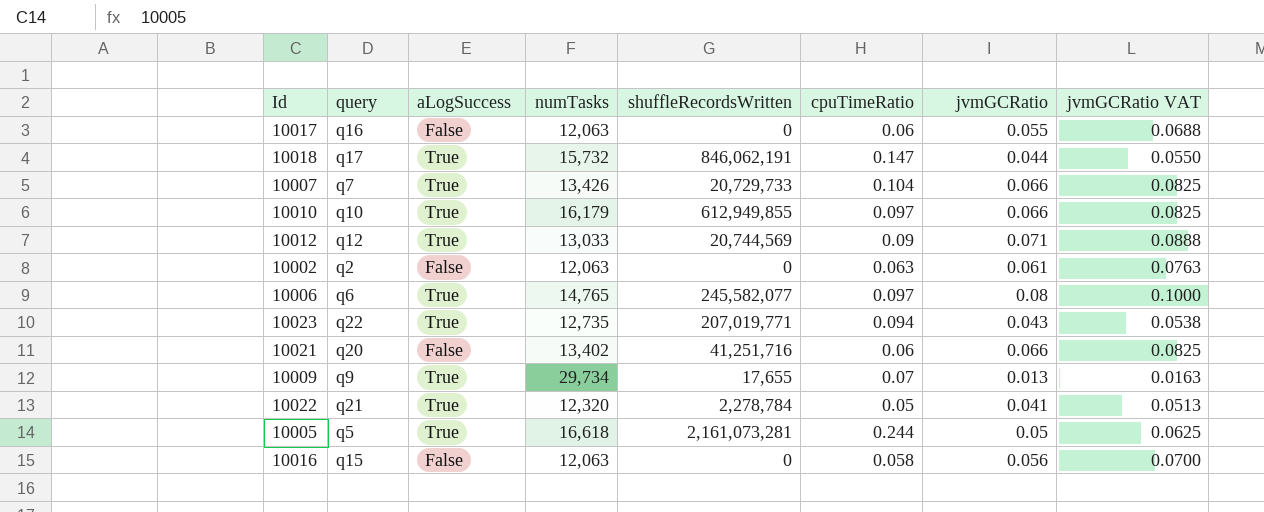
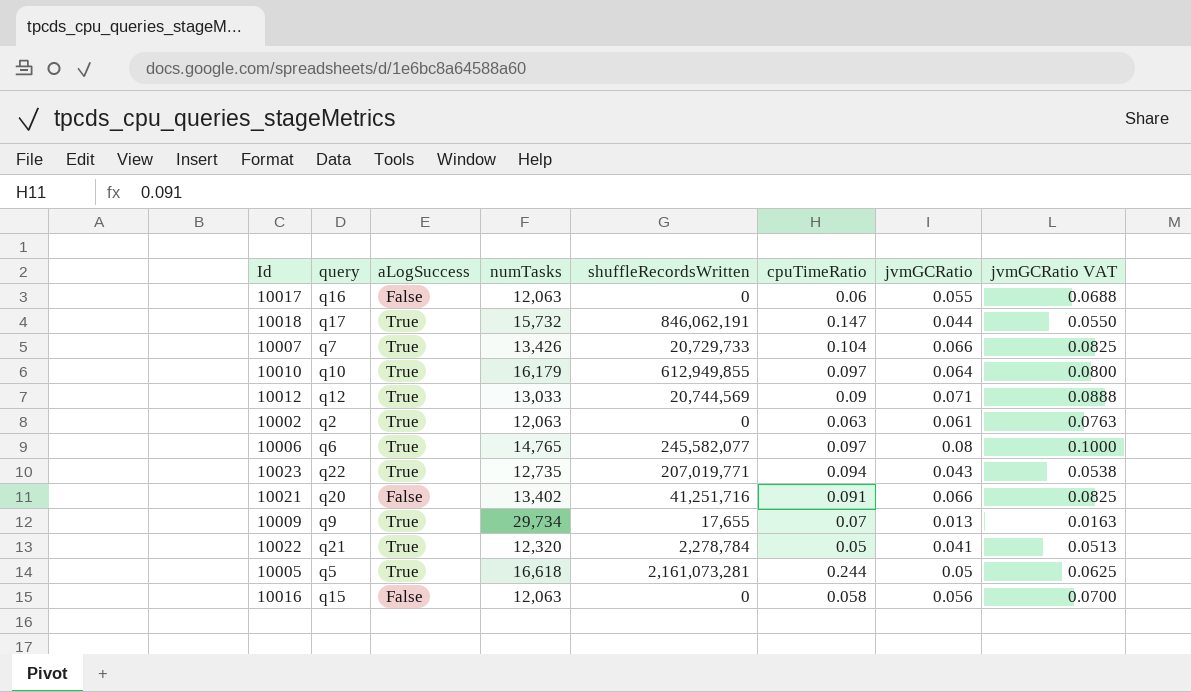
10010 | jvmGCRatio: 0.066 -> 0.064
10010 | jvmGCRatio VAT: 0.0825 -> 0.0800
10002 | aLogSuccess: False -> True
10021 | cpuTimeRatio: 0.06 -> 0.091

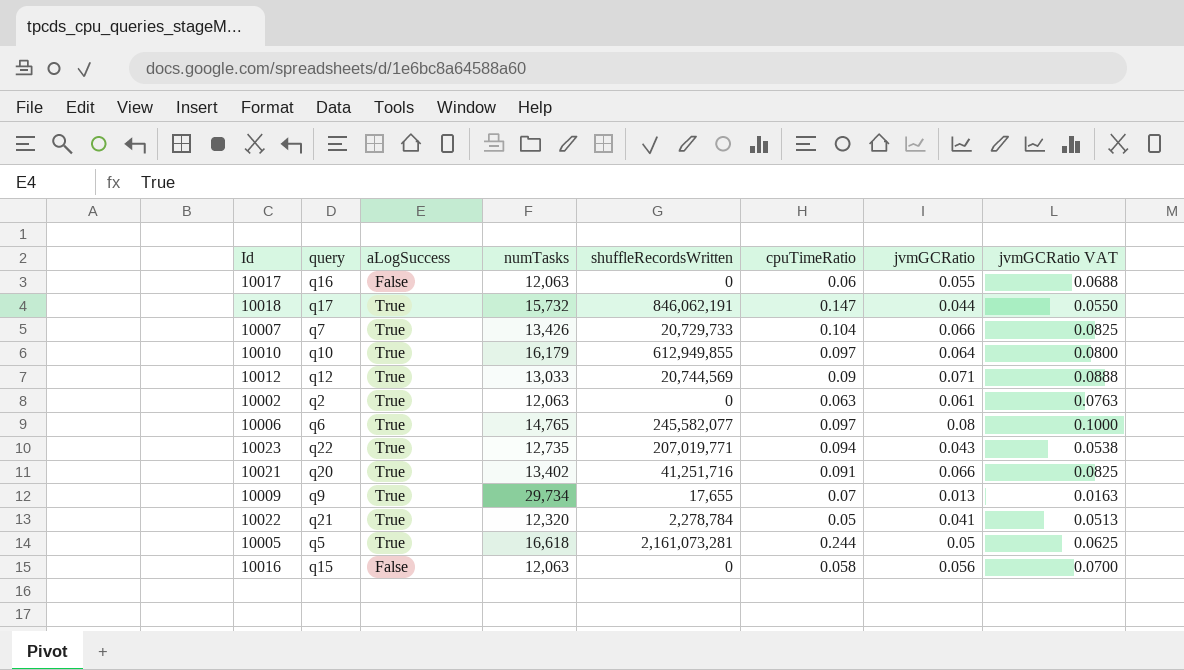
10021 | aLogSuccess: False -> True

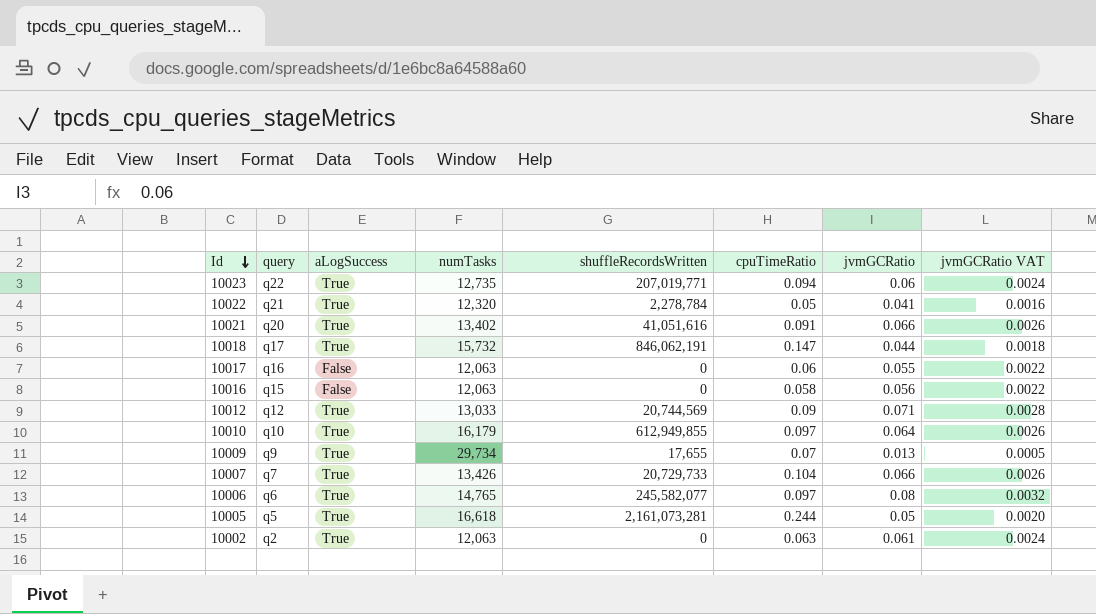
row order: none -> Id descending
column jvmGCRatio VAT | formula: [jvmGCRatio] * 1.25 -> [jvmGCRatio] * 0.04
10023 | jvmGCRatio: 0.043 -> 0.06
10021 | shuffleRecordsWritten: 41,251,716 -> 41,051,616

